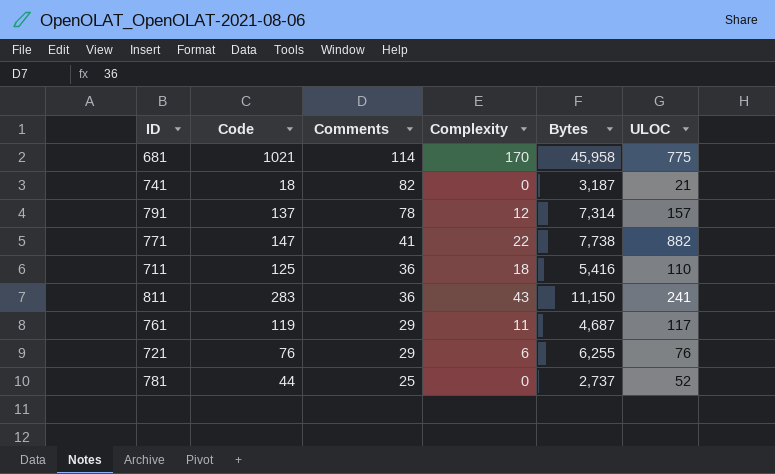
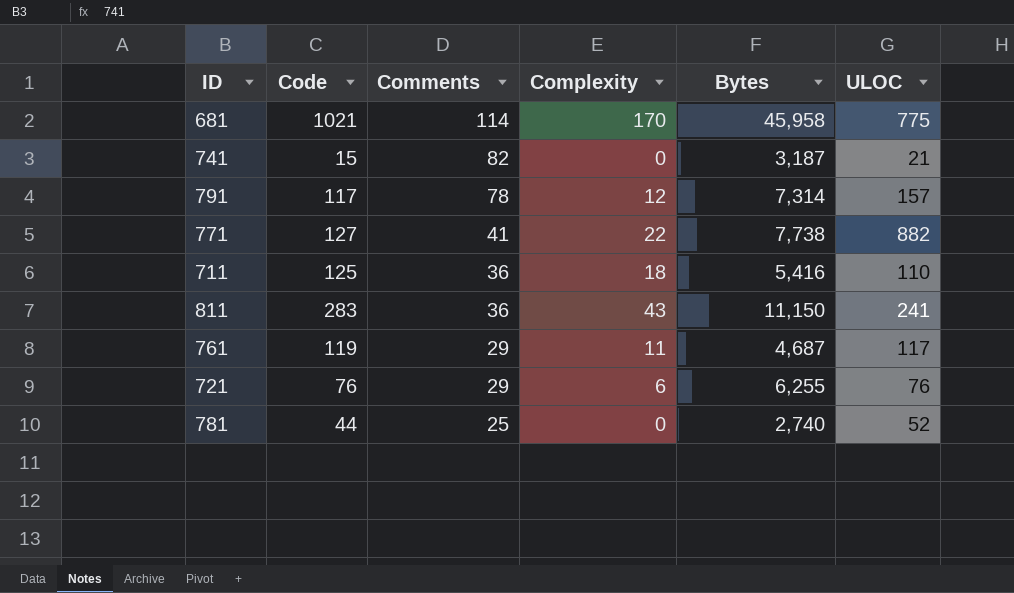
741 | Code: 18 -> 15
791 | Code: 137 -> 117
771 | Code: 147 -> 127
781 | Bytes: 2,737 -> 2,740

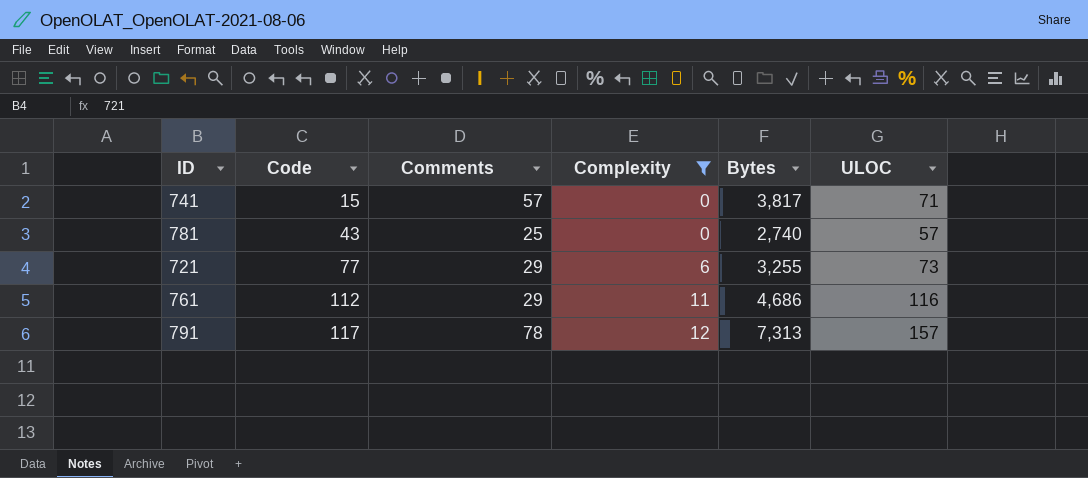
filter: none -> Complexity <= 12
row order: Comments descending -> Code ascending
741 | Comments: 82 -> 57
741 | Bytes: 3,187 -> 3,817
741 | ULOC: 21 -> 71
781 | Code: 44 -> 43
781 | ULOC: 52 -> 57
721 | Code: 76 -> 77
721 | Bytes: 6,255 -> 3,255
721 | ULOC: 76 -> 73
761 | Code: 119 -> 112
761 | Bytes: 4,687 -> 4,686
761 | ULOC: 117 -> 116
791 | Bytes: 7,314 -> 7,313

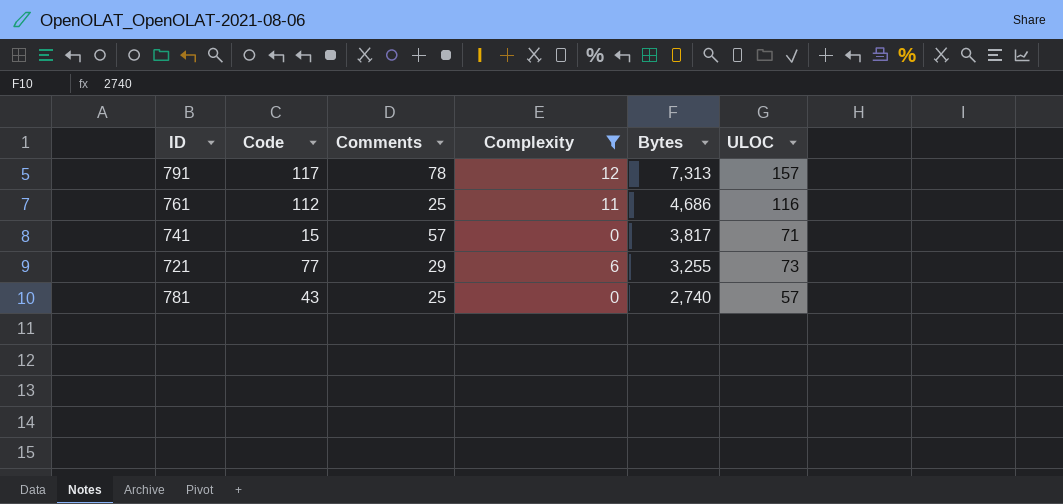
row order: Code ascending -> Bytes descending
761 | Comments: 29 -> 25

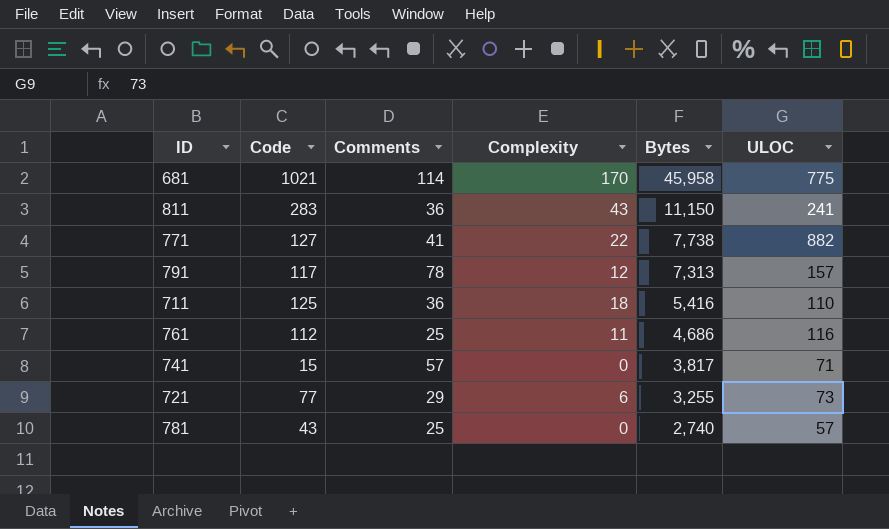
filter: Complexity <= 12 -> none

